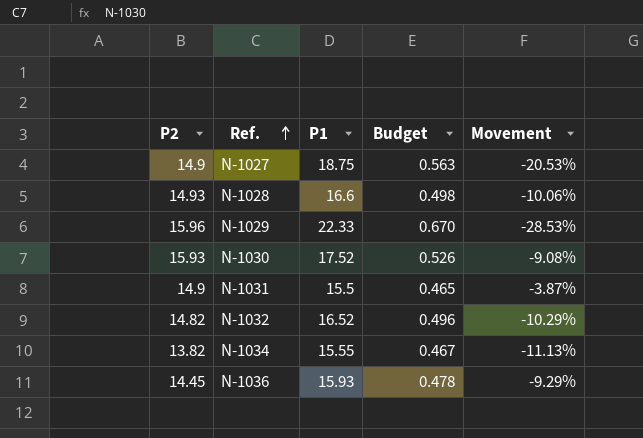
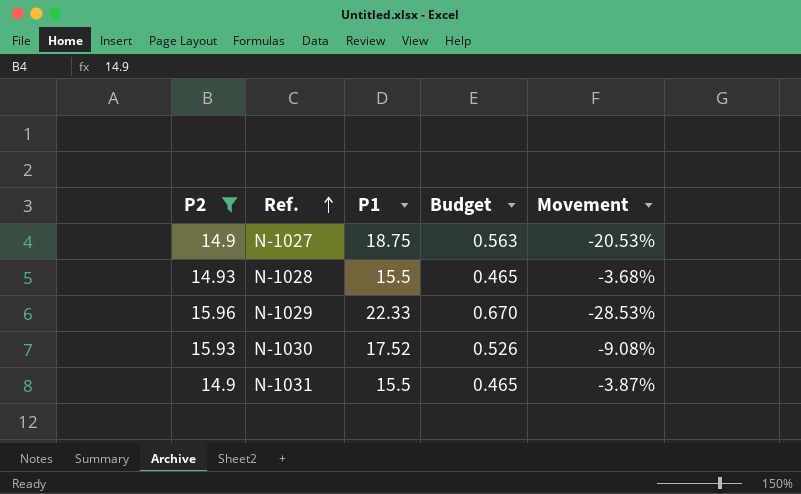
filter: none -> P2 >= 14.9
N-1028 | P1: 16.6 -> 15.5
N-1028 | Budget: 0.498 -> 0.465
N-1028 | Movement: -10.06% -> -3.68%

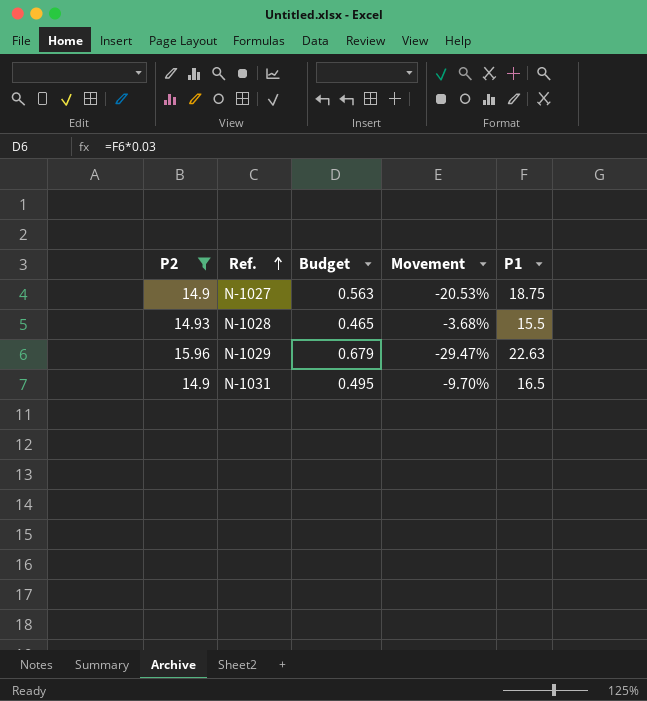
column P1 | position: 3 -> 5
row N-1030: 15.93 | 17.52 | 0.526 | -9.08% -> none
N-1029 | Budget: 0.670 -> 0.679
N-1029 | Movement: -28.53% -> -29.47%
N-1029 | P1: 22.33 -> 22.63
N-1031 | Budget: 0.465 -> 0.495
N-1031 | Movement: -3.87% -> -9.70%
N-1031 | P1: 15.5 -> 16.5

